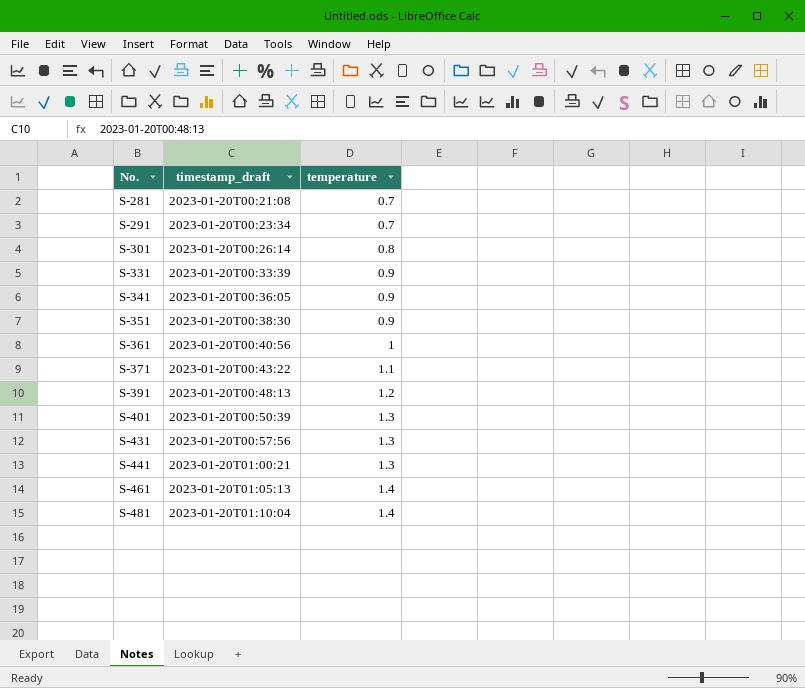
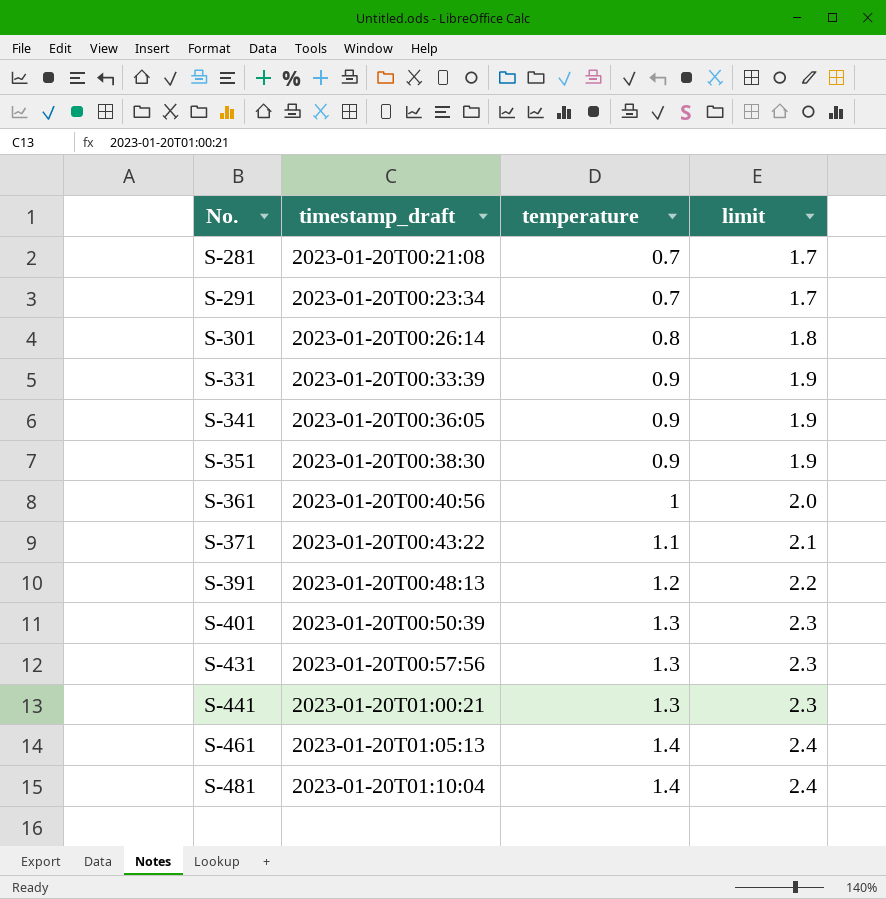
column limit | formula: none -> [temperature] + 1

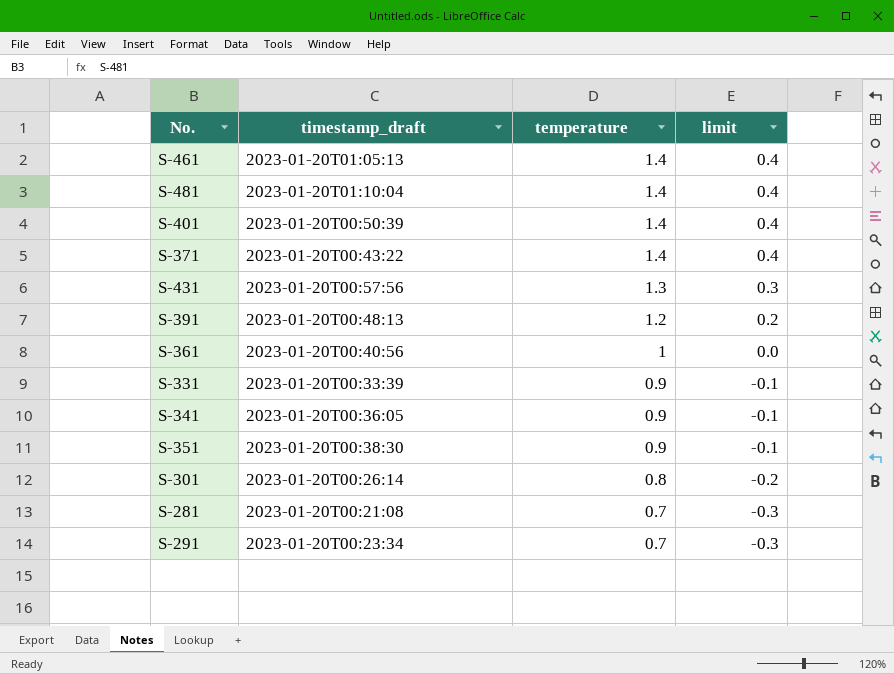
row order: No. ascending -> temperature descending
column limit | formula: [temperature] + 1 -> [temperature] - 1
row S-441: 2023-01-20T01:00:21 | 1.3 | 2.3 -> none
S-401 | temperature: 1.3 -> 1.4
S-371 | temperature: 1.1 -> 1.4

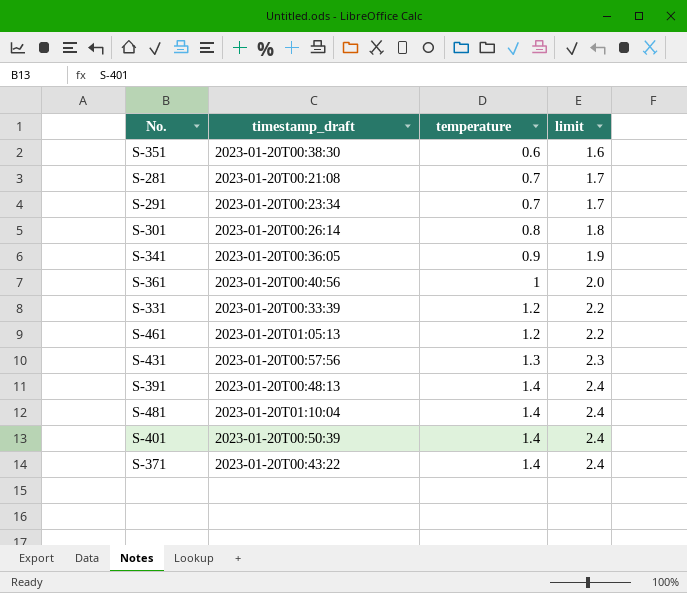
row order: temperature descending -> temperature ascending
column limit | formula: [temperature] - 1 -> [temperature] + 1
S-351 | temperature: 0.9 -> 0.6
S-331 | temperature: 0.9 -> 1.2
S-461 | temperature: 1.4 -> 1.2
S-391 | temperature: 1.2 -> 1.4

